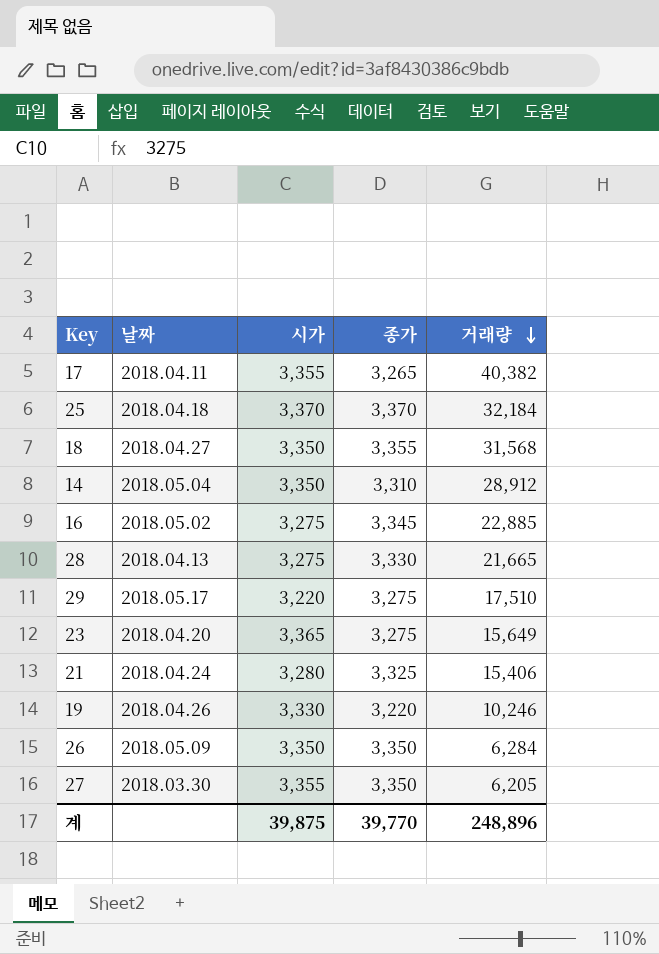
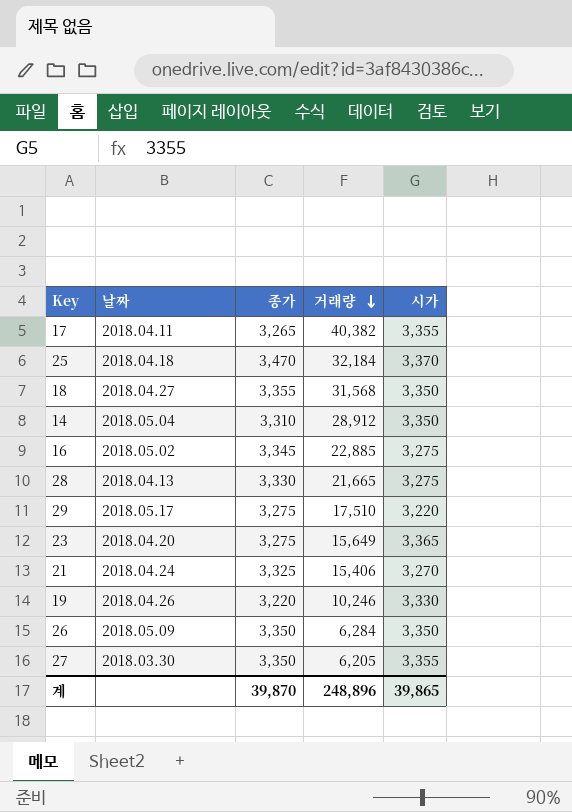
column 시가 | position: 3 -> 5
25 | 종가: 3,370 -> 3,470
21 | 시가: 3,280 -> 3,270
계 | 종가: 39,770 -> 39,870
계 | 시가: 39,875 -> 39,865

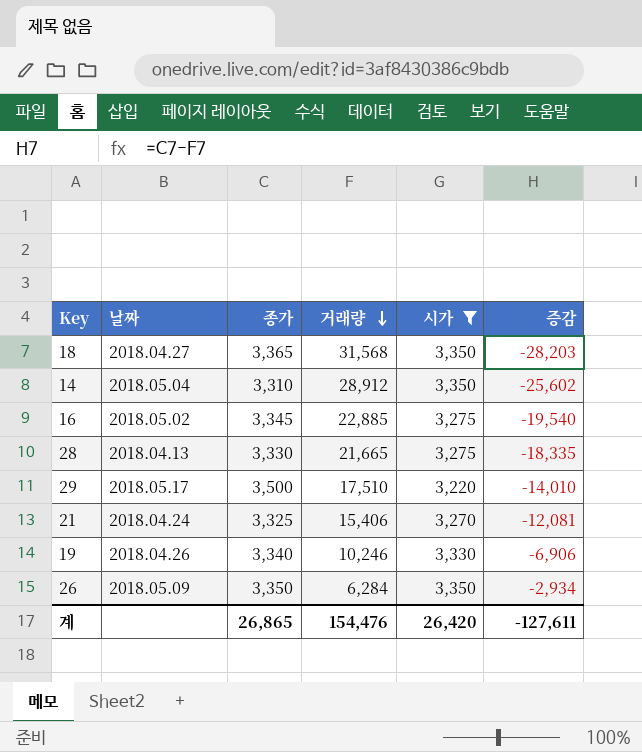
filter: none -> 시가 <= 3,350
column 증감 | formula: none -> [종가] - [거래량]
18 | 종가: 3,355 -> 3,365
29 | 종가: 3,275 -> 3,500
19 | 종가: 3,220 -> 3,340
계 | 종가: 39,870 -> 26,865
계 | 거래량: 248,896 -> 154,476
계 | 시가: 39,865 -> 26,420

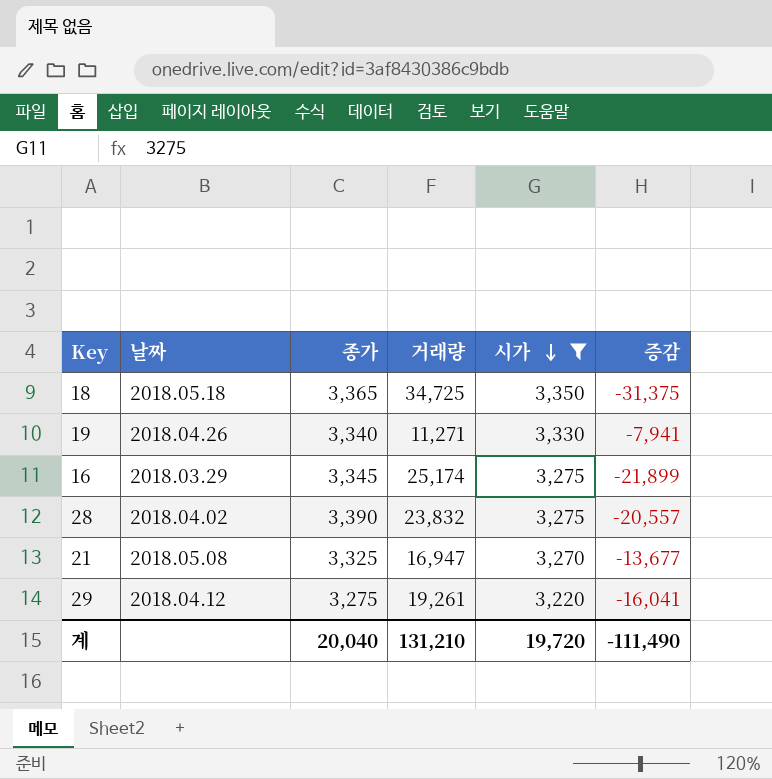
row order: 거래량 descending -> 시가 descending
column 증감 | formula: [종가] - [거래량] -> [시가] - [거래량]
row 14: 2018.05.04 | 3,310 | 28,912 | 3,350 | -25,602 -> none
row 26: 2018.05.09 | 3,350 | 6,284 | 3,350 | -2,934 -> none
18 | 날짜: 2018.04.27 -> 2018.05.18
18 | 거래량: 31,568 -> 34,725
19 | 거래량: 10,246 -> 11,271
16 | 날짜: 2018.05.02 -> 2018.03.29
16 | 거래량: 22,885 -> 25,174
28 | 날짜: 2018.04.13 -> 2018.04.02
28 | 종가: 3,330 -> 3,390
28 | 거래량: 21,665 -> 23,832
21 | 날짜: 2018.04.24 -> 2018.05.08
21 | 거래량: 15,406 -> 16,947
29 | 날짜: 2018.05.17 -> 2018.04.12
29 | 종가: 3,500 -> 3,275
29 | 거래량: 17,510 -> 19,261
계 | 종가: 26,865 -> 20,040
계 | 거래량: 154,476 -> 131,210
계 | 시가: 26,420 -> 19,720
계 | 증감: -127,611 -> -111,490

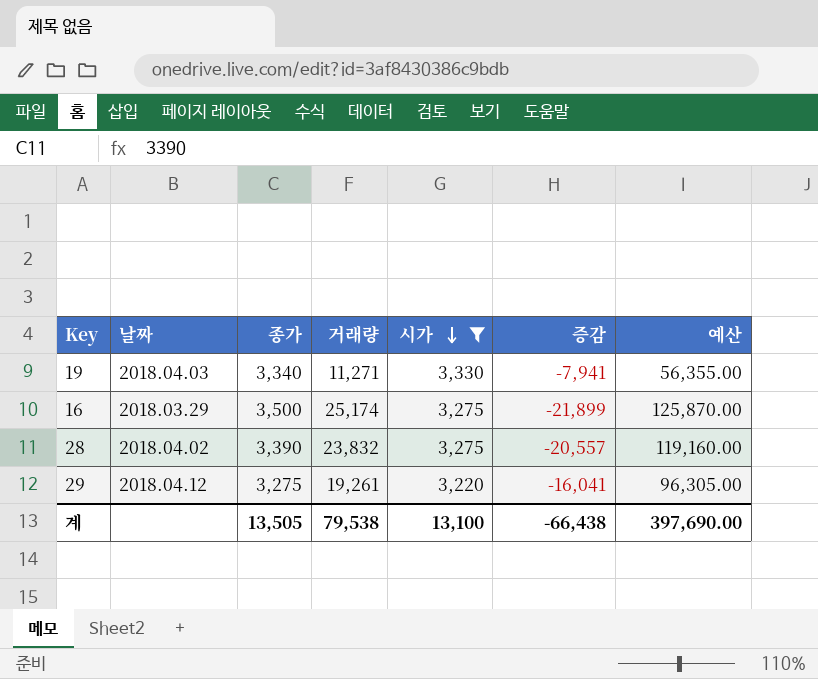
column 예산 | formula: none -> [거래량] * 5
row 18: 2018.05.18 | 3,365 | 34,725 | 3,350 | -31,375 -> none
row 21: 2018.05.08 | 3,325 | 16,947 | 3,270 | -13,677 -> none
19 | 날짜: 2018.04.26 -> 2018.04.03
16 | 종가: 3,345 -> 3,500
계 | 종가: 20,040 -> 13,505
계 | 거래량: 131,210 -> 79,538
계 | 시가: 19,720 -> 13,100
계 | 증감: -111,490 -> -66,438

